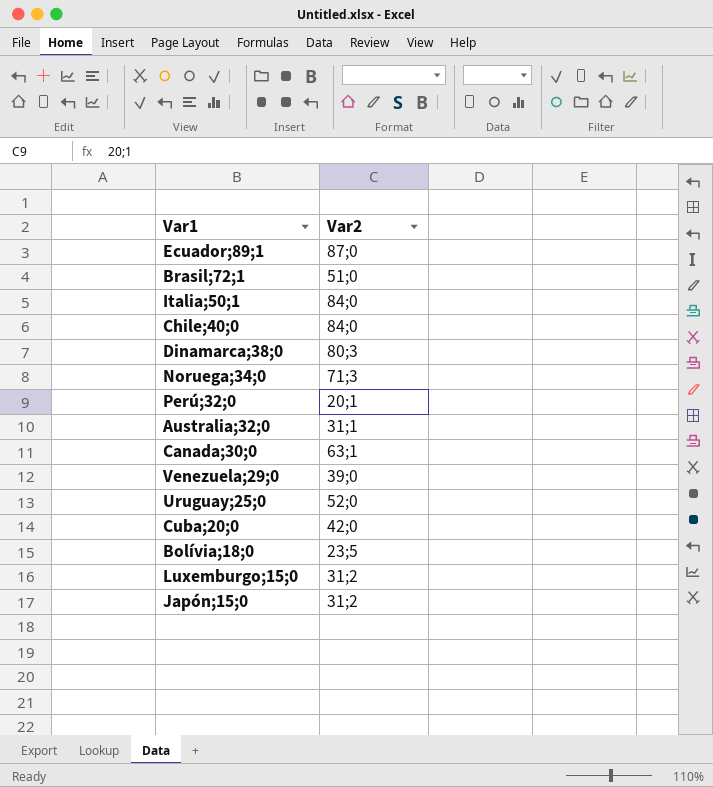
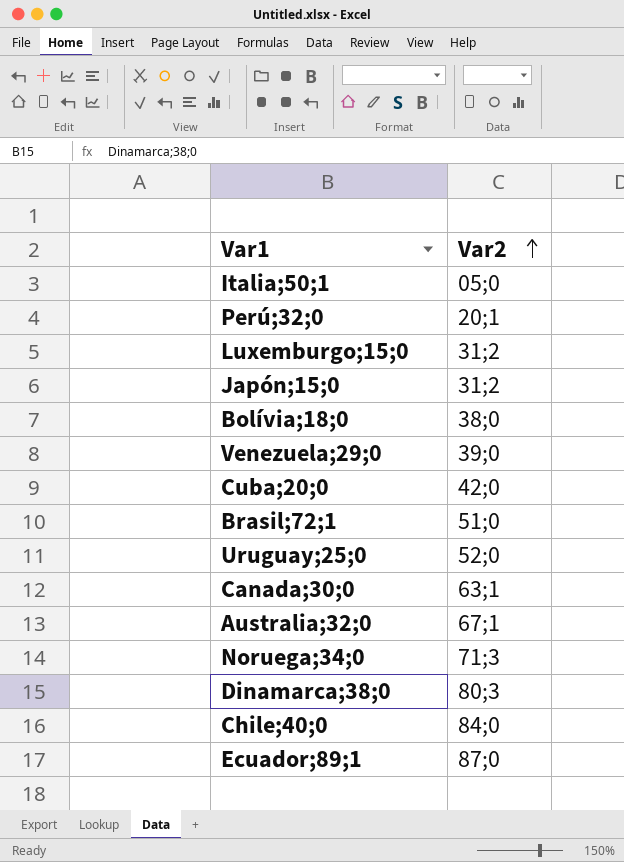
row order: none -> Var2 ascending
Italia;50;1 | Var2: 84;0 -> 05;0
Bolívia;18;0 | Var2: 23;5 -> 38;0
Australia;32;0 | Var2: 31;1 -> 67;1

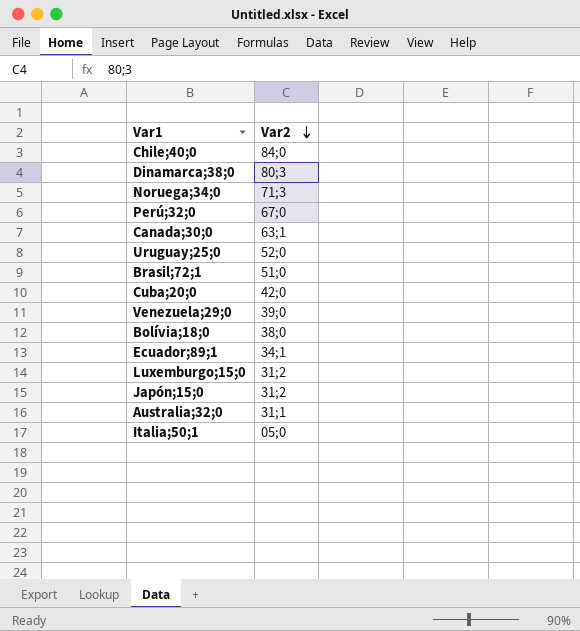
row order: Var2 ascending -> Var2 descending
Perú;32;0 | Var2: 20;1 -> 67;0
Ecuador;89;1 | Var2: 87;0 -> 34;1
Australia;32;0 | Var2: 67;1 -> 31;1

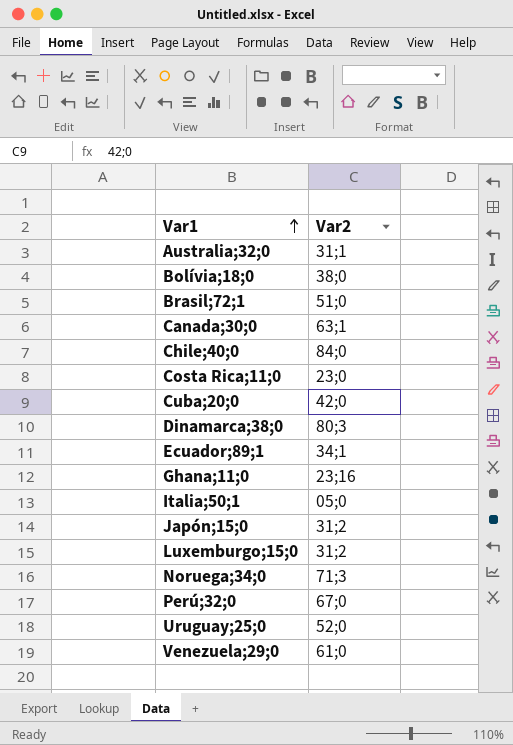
row order: Var2 descending -> Var1 ascending
row Costa Rica;11;0: none -> 23;0
row Ghana;11;0: none -> 23;16
Venezuela;29;0 | Var2: 39;0 -> 61;0

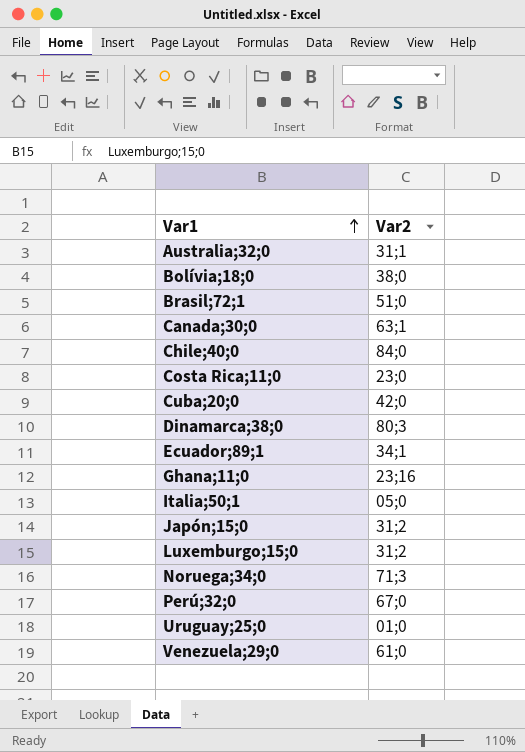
Uruguay;25;0 | Var2: 52;0 -> 01;0

